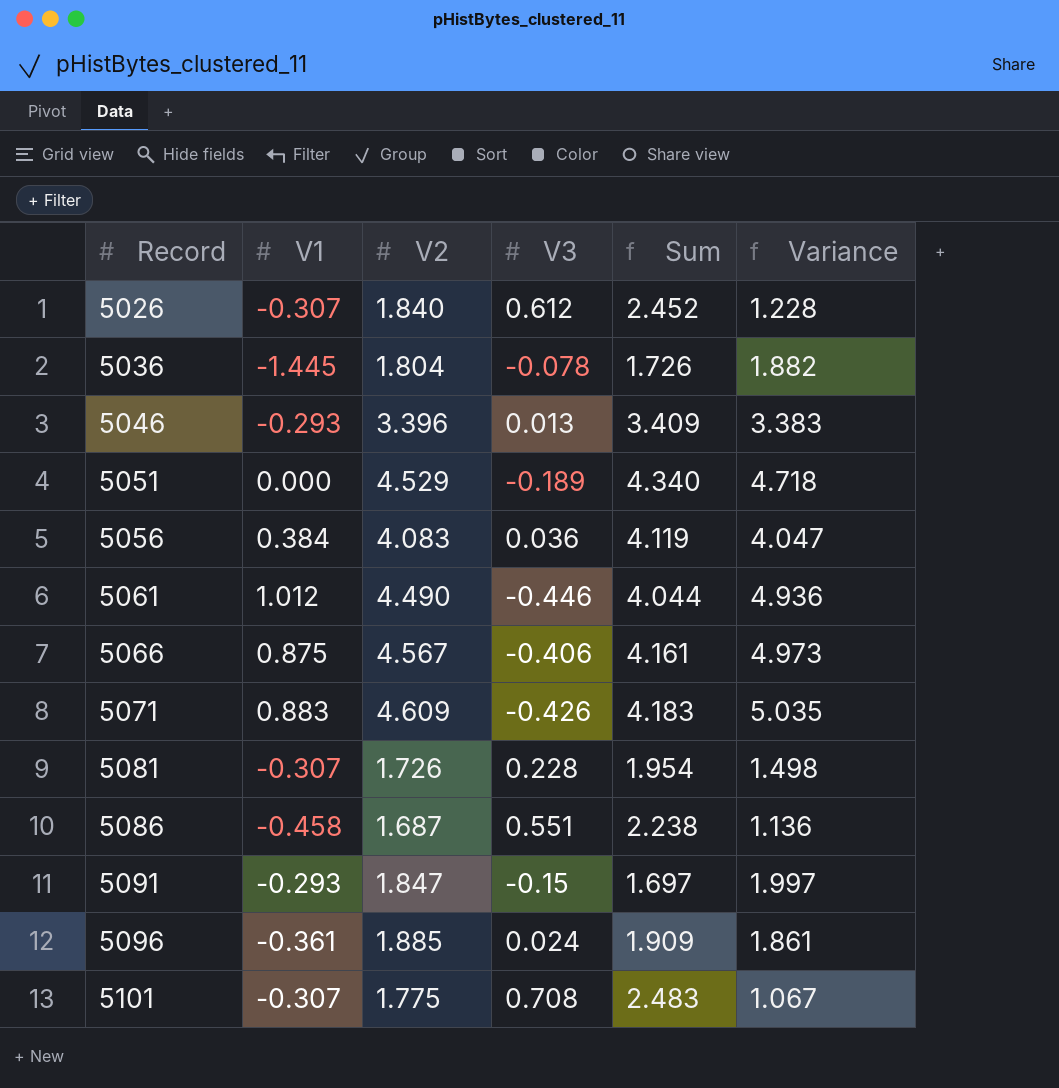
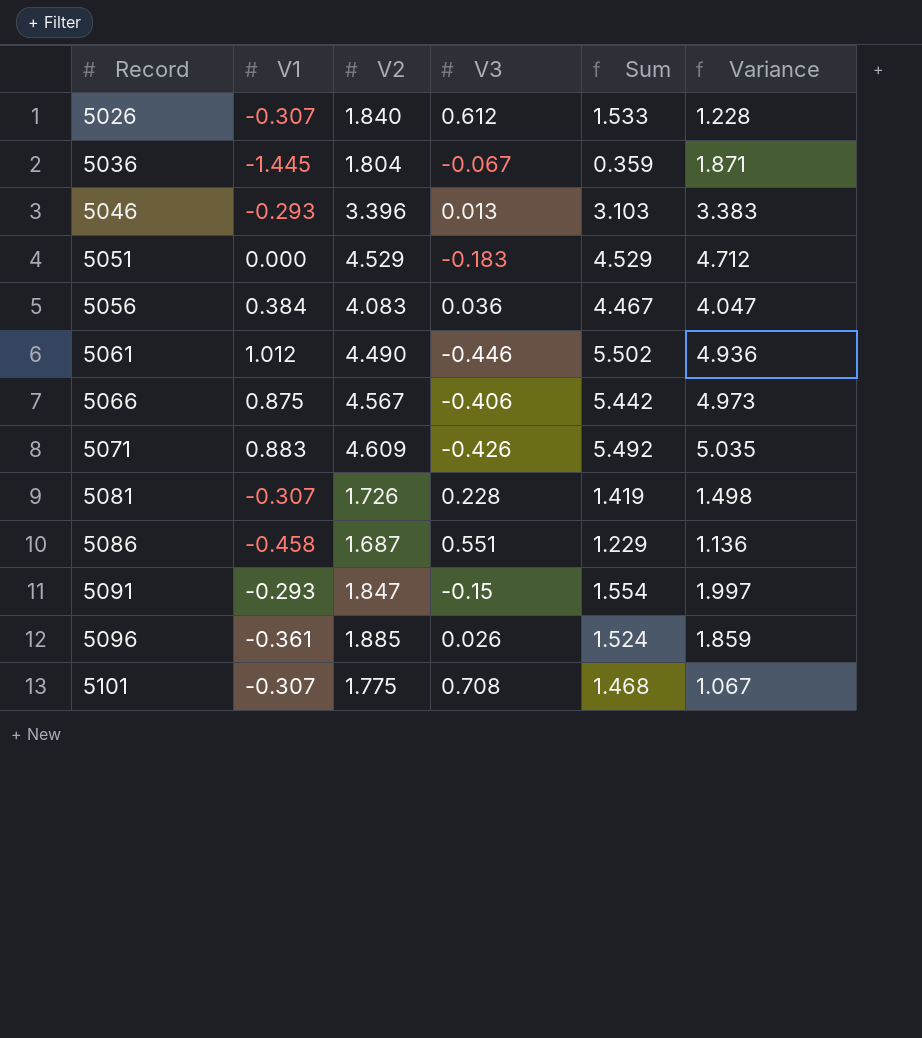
column Sum | formula: [V2] + [V3] -> [V1] + [V2]
5036 | V3: -0.078 -> -0.067
5036 | Variance: 1.882 -> 1.871
5051 | V3: -0.189 -> -0.183
5051 | Variance: 4.718 -> 4.712
5096 | V3: 0.024 -> 0.026
5096 | Variance: 1.861 -> 1.859

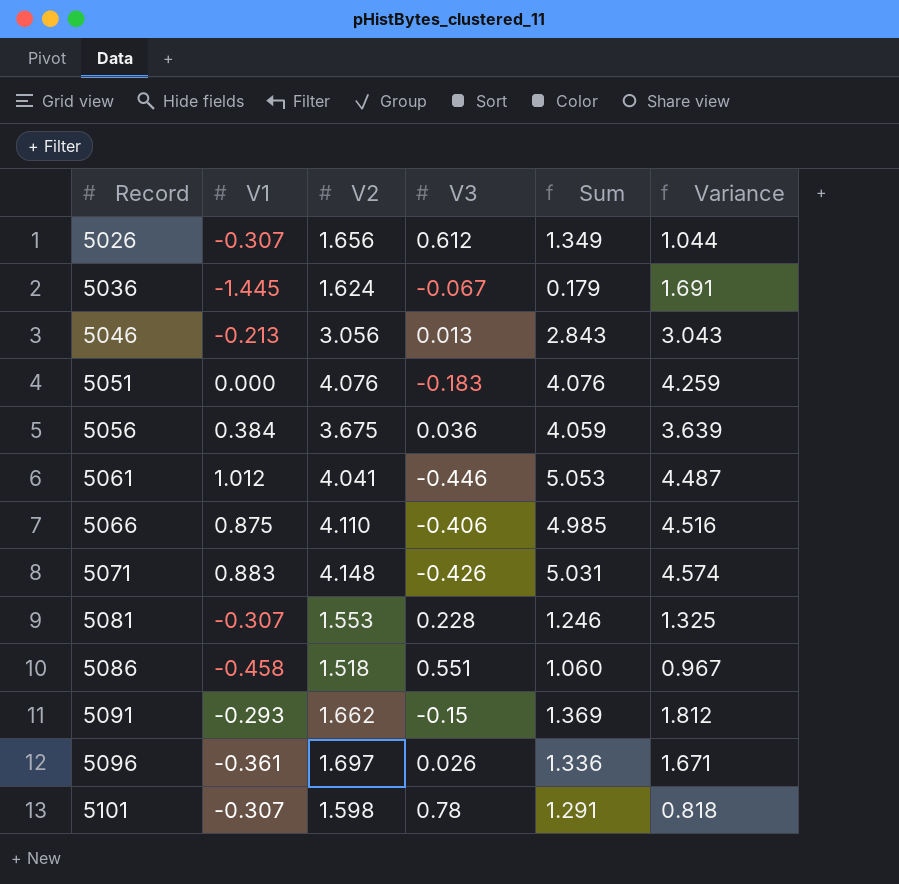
5026 | V2: 1.840 -> 1.656
5026 | Sum: 1.533 -> 1.349
5026 | Variance: 1.228 -> 1.044
5036 | V2: 1.804 -> 1.624
5036 | Sum: 0.359 -> 0.179
5036 | Variance: 1.871 -> 1.691
5046 | V1: -0.293 -> -0.213
5046 | V2: 3.396 -> 3.056
5046 | Sum: 3.103 -> 2.843
5046 | Variance: 3.383 -> 3.043
5051 | V2: 4.529 -> 4.076
5051 | Sum: 4.529 -> 4.076
5051 | Variance: 4.712 -> 4.259
5056 | V2: 4.083 -> 3.675
5056 | Sum: 4.467 -> 4.059
5056 | Variance: 4.047 -> 3.639
5061 | V2: 4.490 -> 4.041
5061 | Sum: 5.502 -> 5.053
5061 | Variance: 4.936 -> 4.487
5066 | V2: 4.567 -> 4.110
5066 | Sum: 5.442 -> 4.985
5066 | Variance: 4.973 -> 4.516
5071 | V2: 4.609 -> 4.148
5071 | Sum: 5.492 -> 5.031
5071 | Variance: 5.035 -> 4.574
5081 | V2: 1.726 -> 1.553
5081 | Sum: 1.419 -> 1.246
5081 | Variance: 1.498 -> 1.325
5086 | V2: 1.687 -> 1.518
5086 | Sum: 1.229 -> 1.060
5086 | Variance: 1.136 -> 0.967
5091 | V2: 1.847 -> 1.662
5091 | Sum: 1.554 -> 1.369
5091 | Variance: 1.997 -> 1.812
5096 | V2: 1.885 -> 1.697
5096 | Sum: 1.524 -> 1.336
5096 | Variance: 1.859 -> 1.671
5101 | V2: 1.775 -> 1.598
5101 | V3: 0.708 -> 0.78
5101 | Sum: 1.468 -> 1.291
5101 | Variance: 1.067 -> 0.818

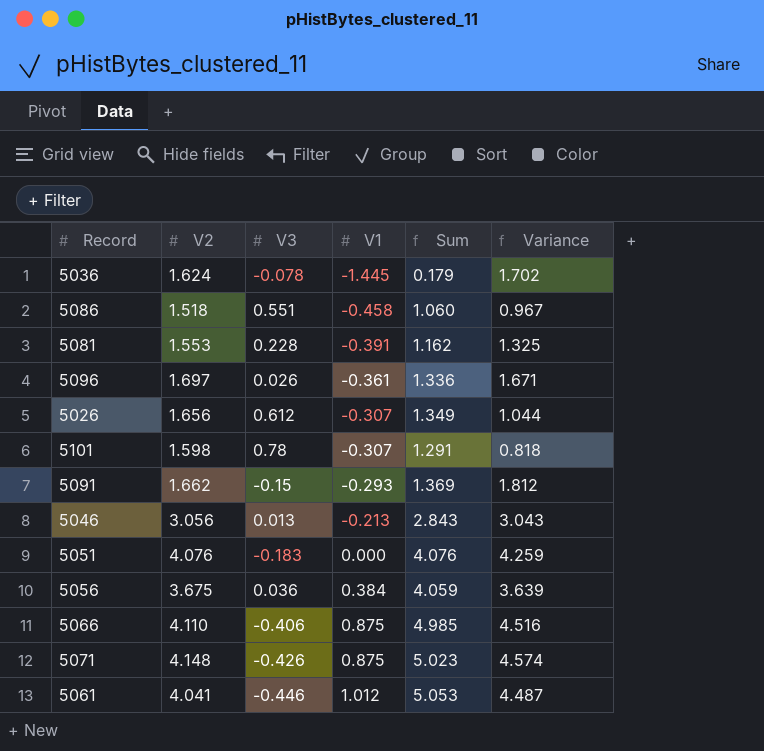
row order: Record ascending -> V1 ascending
column V1 | position: 2 -> 4
5036 | V3: -0.067 -> -0.078
5036 | Variance: 1.691 -> 1.702
5081 | V1: -0.307 -> -0.391
5081 | Sum: 1.246 -> 1.162
5071 | V1: 0.883 -> 0.875
5071 | Sum: 5.031 -> 5.023

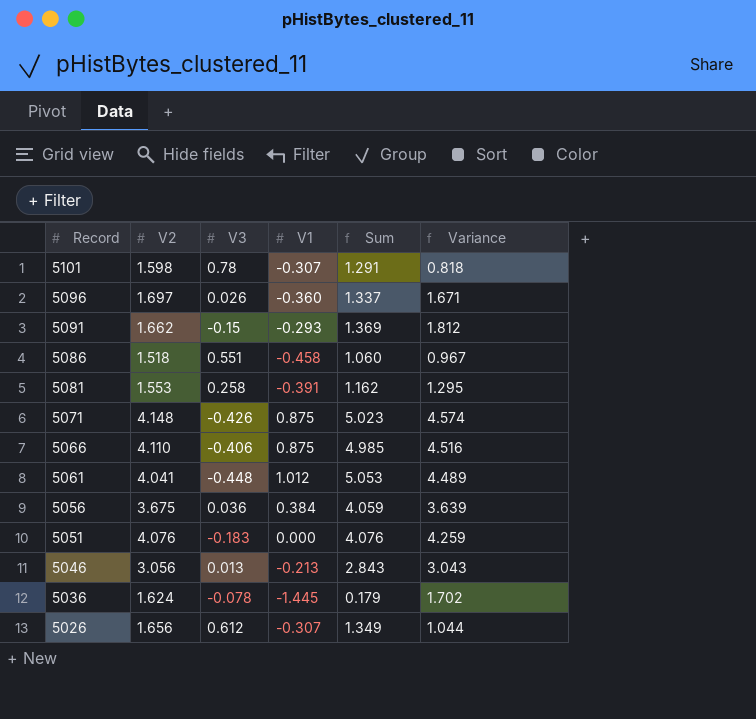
row order: V1 ascending -> Record descending
5096 | V1: -0.361 -> -0.360
5096 | Sum: 1.336 -> 1.337
5081 | V3: 0.228 -> 0.258
5081 | Variance: 1.325 -> 1.295
5061 | V3: -0.446 -> -0.448
5061 | Variance: 4.487 -> 4.489

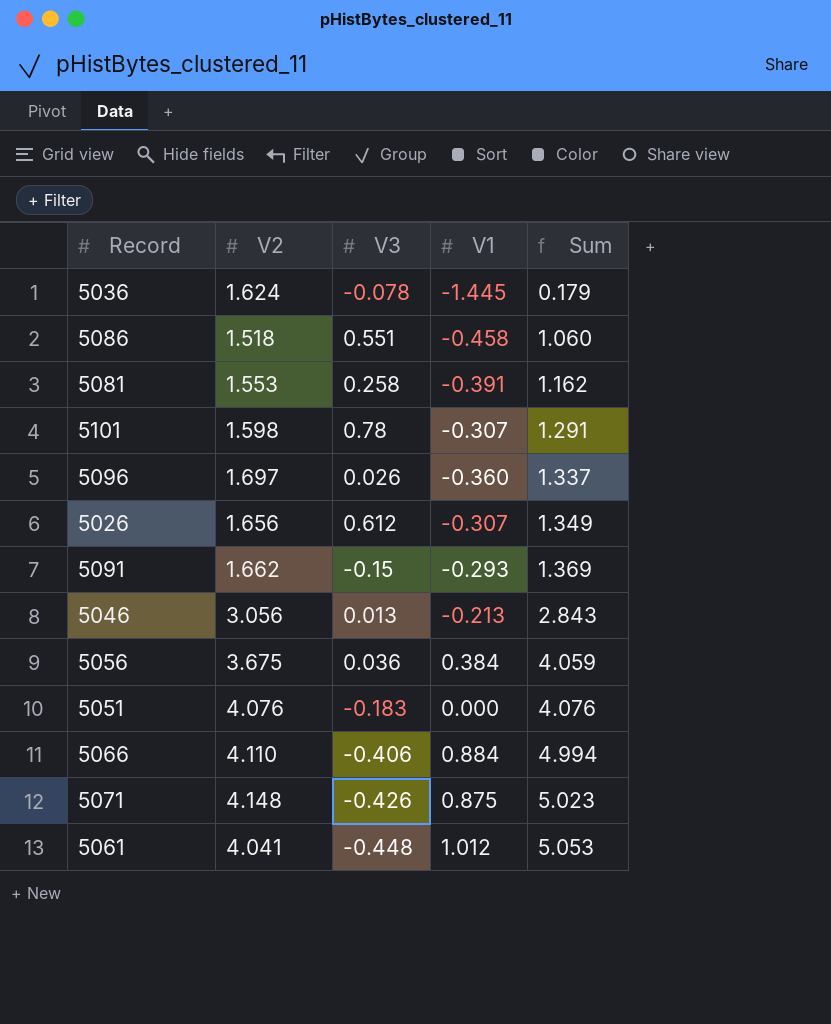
row order: Record descending -> Sum ascending
column Variance | formula: [V2] - [V3] -> none
5066 | V1: 0.875 -> 0.884
5066 | Sum: 4.985 -> 4.994

